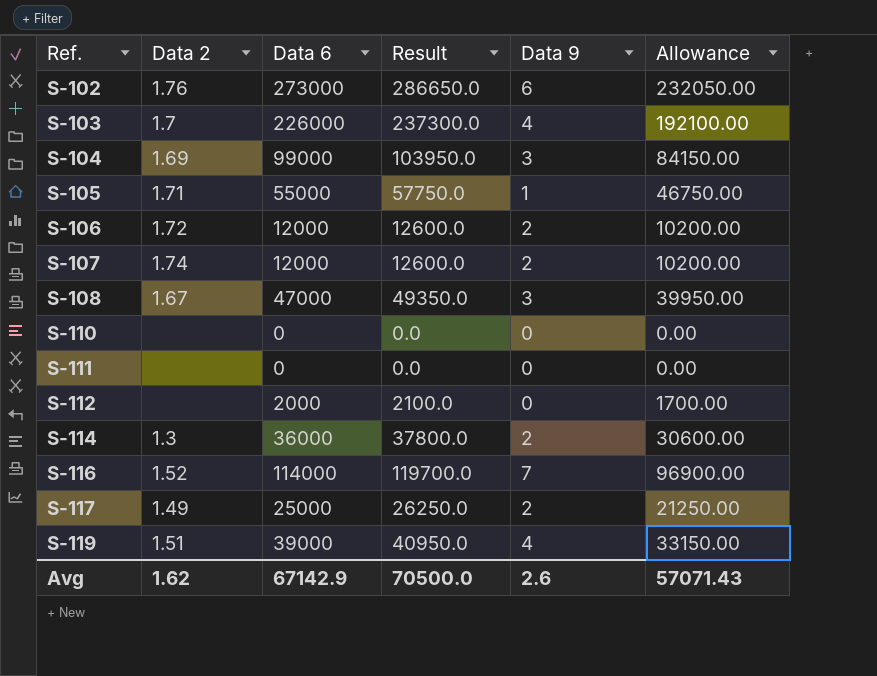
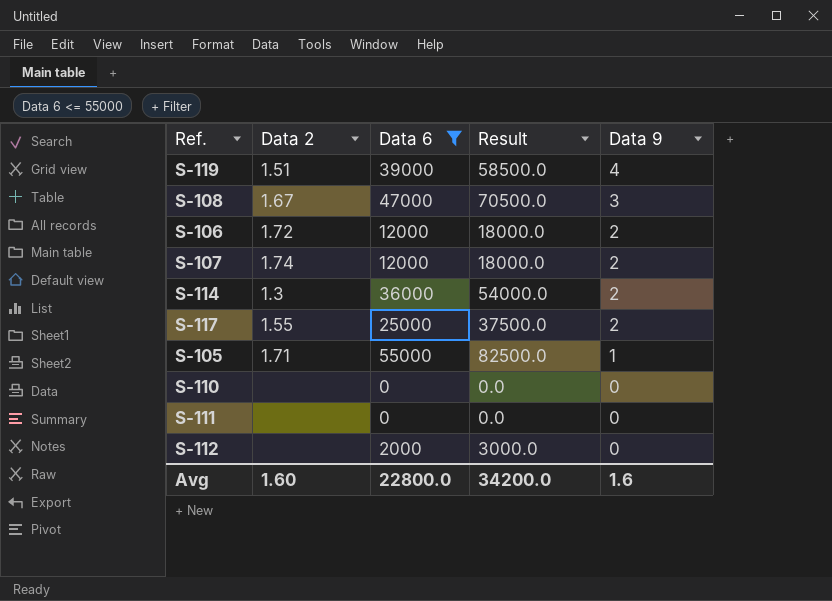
filter: none -> Data 6 <= 55000
row order: Ref. ascending -> Data 9 descending
column Allowance | formula: [Data 6] * 0.85 -> none
column Result | formula: [Data 6] * 1.05 -> [Data 6] * 1.5
S-117 | Data 2: 1.49 -> 1.55
Avg | Data 2: 1.62 -> 1.60
Avg | Data 6: 67142.9 -> 22800.0
Avg | Result: 70500.0 -> 34200.0
Avg | Data 9: 2.6 -> 1.6

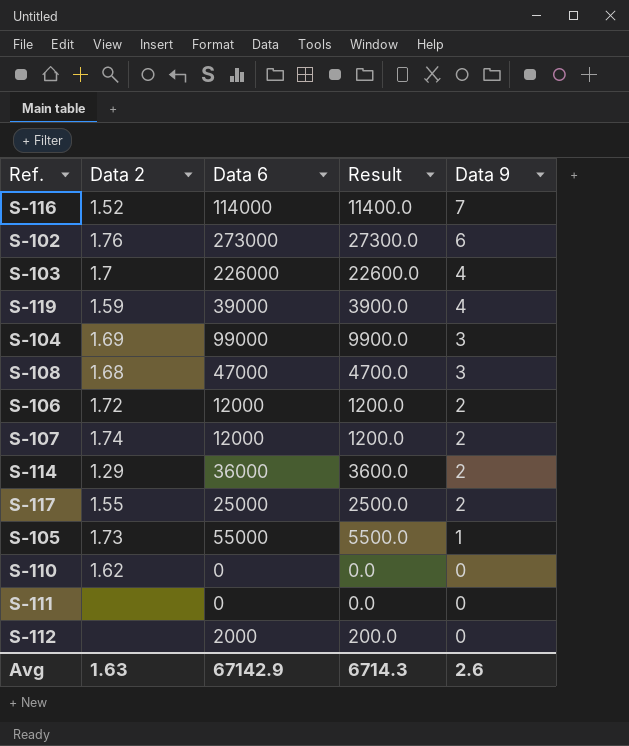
filter: Data 6 <= 55000 -> none
column Result | formula: [Data 6] * 1.5 -> [Data 6] * 0.1
S-119 | Data 2: 1.51 -> 1.59
S-108 | Data 2: 1.67 -> 1.68
S-114 | Data 2: 1.3 -> 1.29
S-105 | Data 2: 1.71 -> 1.73
S-110 | Data 2: none -> 1.62
Avg | Data 2: 1.60 -> 1.63
Avg | Data 6: 22800.0 -> 67142.9
Avg | Result: 34200.0 -> 6714.3
Avg | Data 9: 1.6 -> 2.6

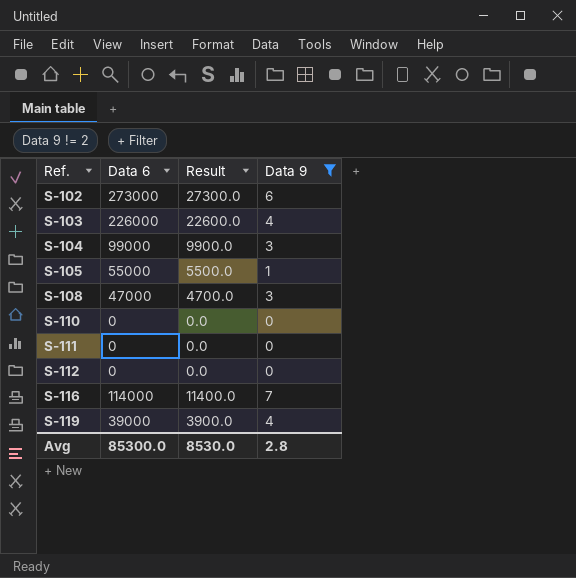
filter: none -> Data 9 != 2
row order: Data 9 descending -> Ref. ascending
column Data 2 | position: 2 -> none
S-112 | Data 6: 2000 -> 0
S-112 | Result: 200.0 -> 0.0
Avg | Data 6: 67142.9 -> 85300.0
Avg | Result: 6714.3 -> 8530.0
Avg | Data 9: 2.6 -> 2.8

